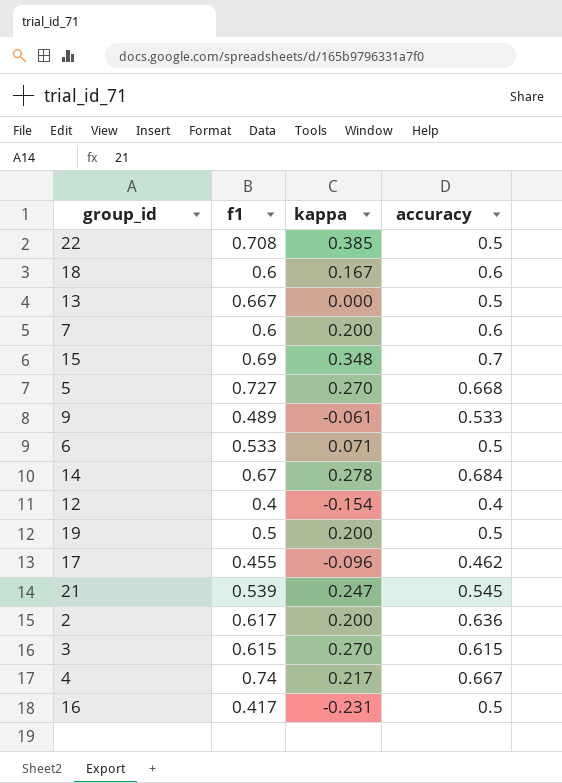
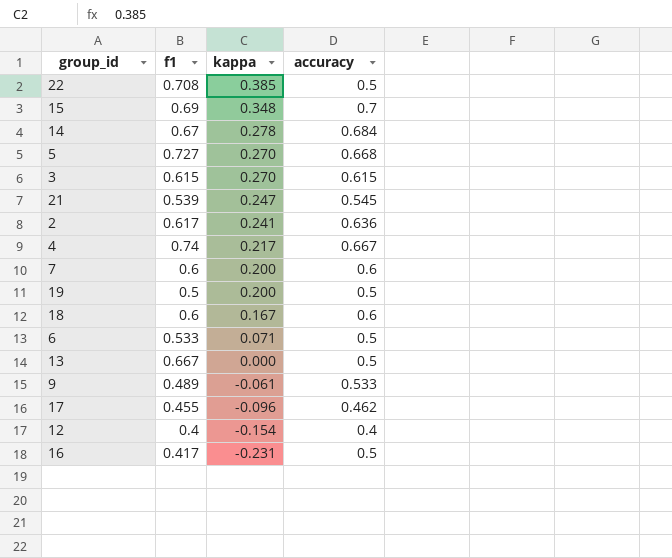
row order: none -> kappa descending
2 | kappa: 0.200 -> 0.241

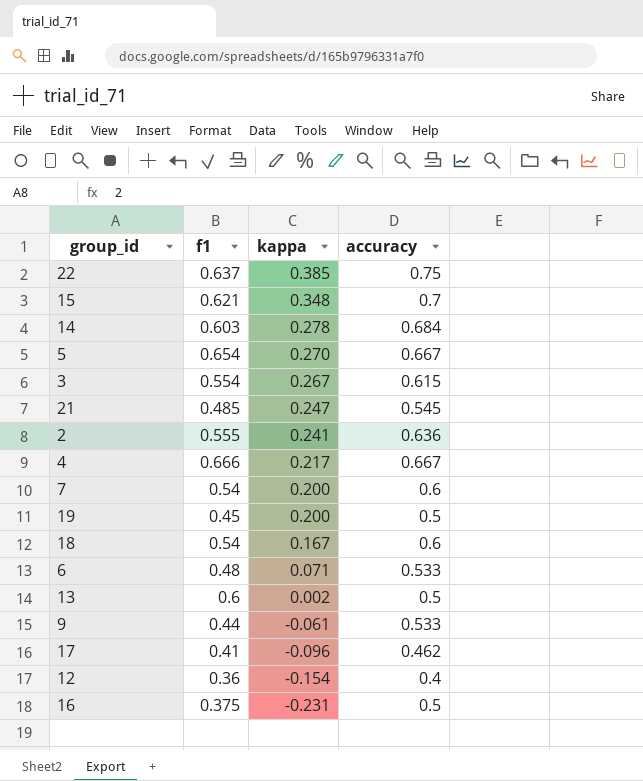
22 | f1: 0.708 -> 0.637
22 | accuracy: 0.5 -> 0.75
15 | f1: 0.69 -> 0.621
14 | f1: 0.67 -> 0.603
5 | f1: 0.727 -> 0.654
5 | accuracy: 0.668 -> 0.667
3 | f1: 0.615 -> 0.554
3 | kappa: 0.270 -> 0.267
21 | f1: 0.539 -> 0.485
2 | f1: 0.617 -> 0.555
4 | f1: 0.74 -> 0.666
7 | f1: 0.6 -> 0.54
19 | f1: 0.5 -> 0.45
18 | f1: 0.6 -> 0.54
6 | f1: 0.533 -> 0.48
6 | accuracy: 0.5 -> 0.533
13 | f1: 0.667 -> 0.6
13 | kappa: 0.000 -> 0.002
9 | f1: 0.489 -> 0.44
17 | f1: 0.455 -> 0.41
12 | f1: 0.4 -> 0.36
16 | f1: 0.417 -> 0.375

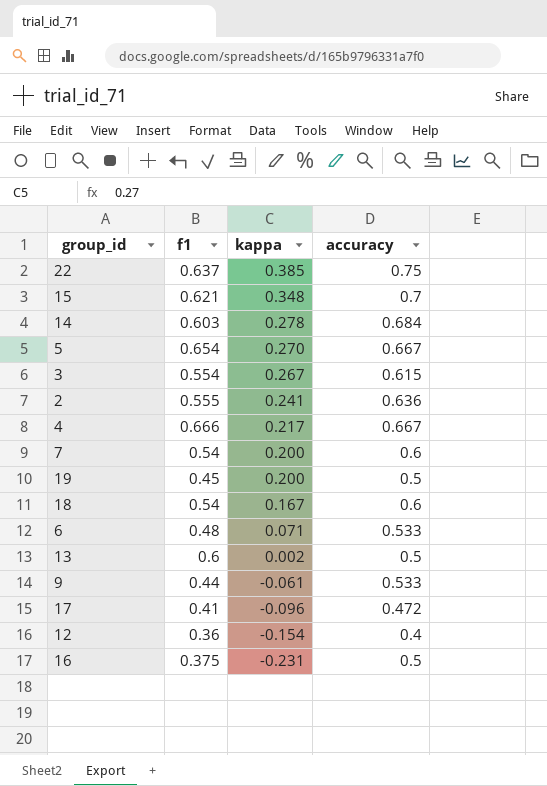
row 21: 0.485 | 0.247 | 0.545 -> none
17 | accuracy: 0.462 -> 0.472

